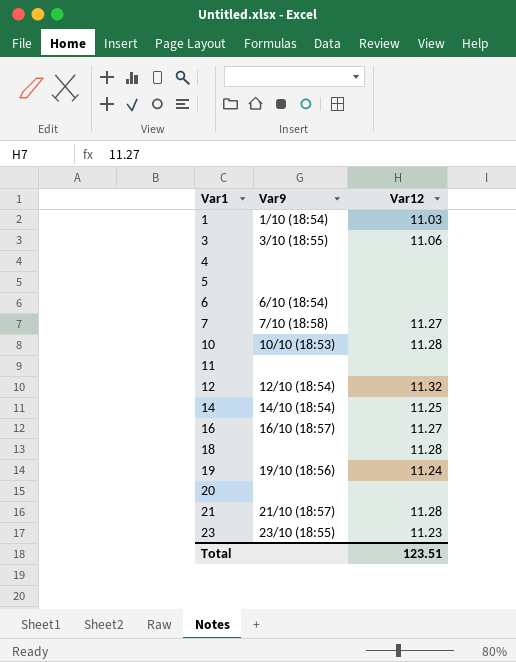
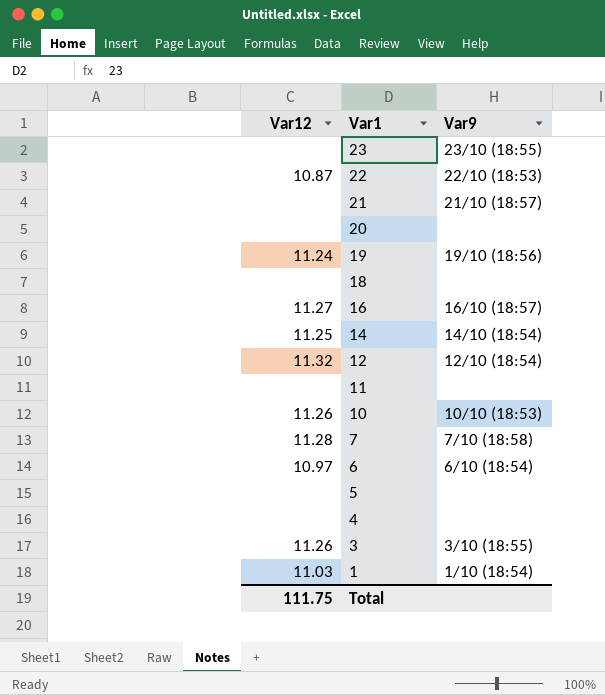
row order: Var1 ascending -> Var1 descending
column Var12 | position: 3 -> 1
23 | Var12: 11.23 -> none
row 22: none -> 10.87 | 22/10 (18:53)
21 | Var12: 11.28 -> none
18 | Var12: 11.28 -> none
10 | Var12: 11.28 -> 11.26
7 | Var12: 11.27 -> 11.28
6 | Var12: none -> 10.97
3 | Var12: 11.06 -> 11.26
Total | Var12: 123.51 -> 111.75

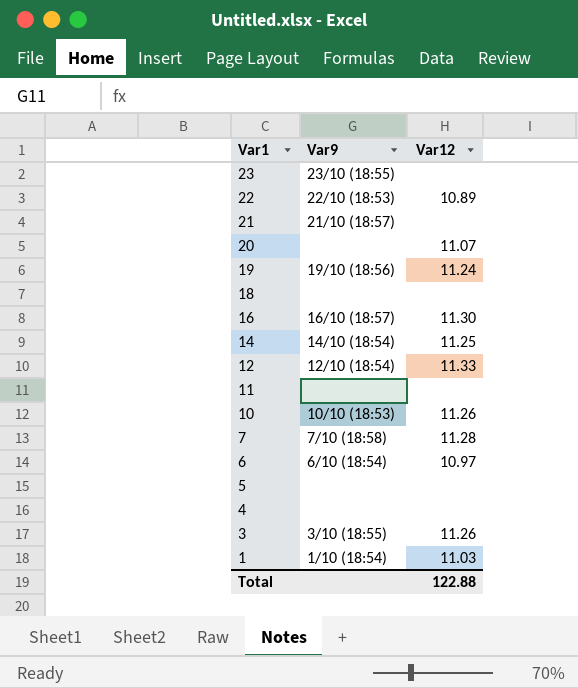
column Var12 | position: 1 -> 3
22 | Var12: 10.87 -> 10.89
20 | Var12: none -> 11.07
16 | Var12: 11.27 -> 11.30
12 | Var12: 11.32 -> 11.33
Total | Var12: 111.75 -> 122.88

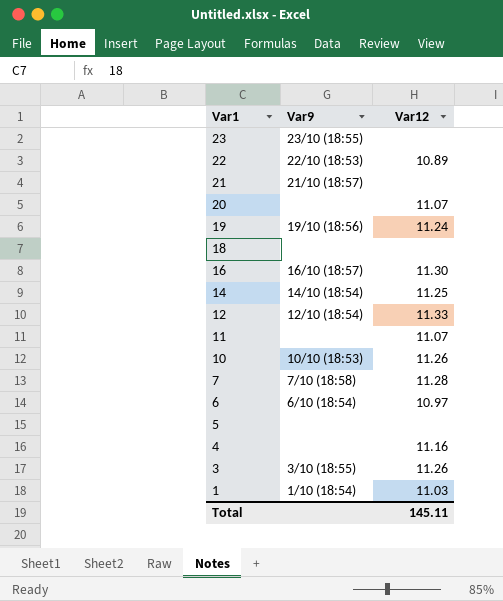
11 | Var12: none -> 11.07
4 | Var12: none -> 11.16
Total | Var12: 122.88 -> 145.11

